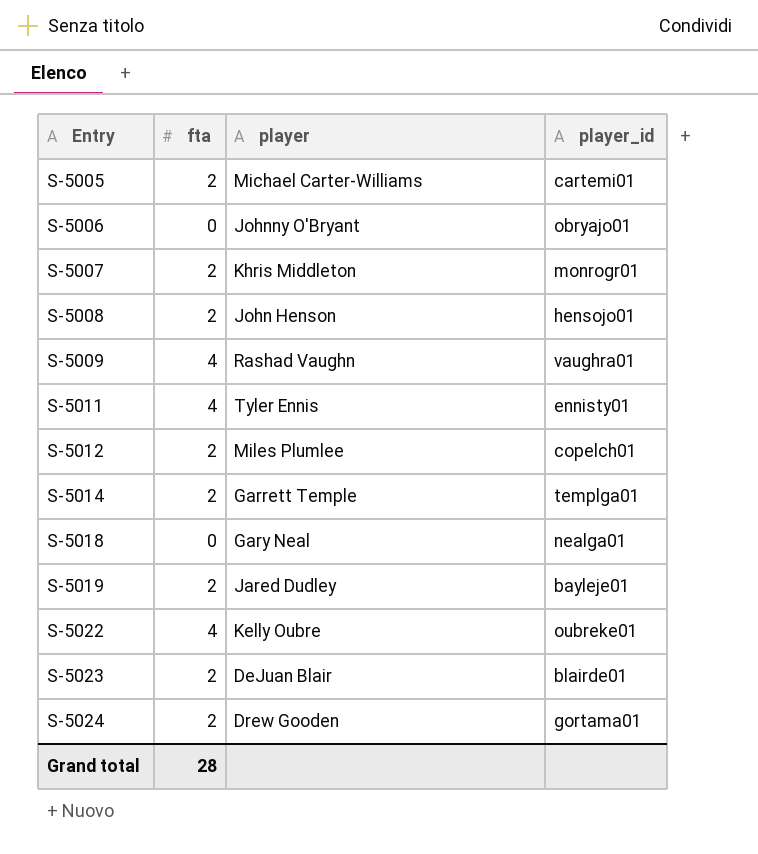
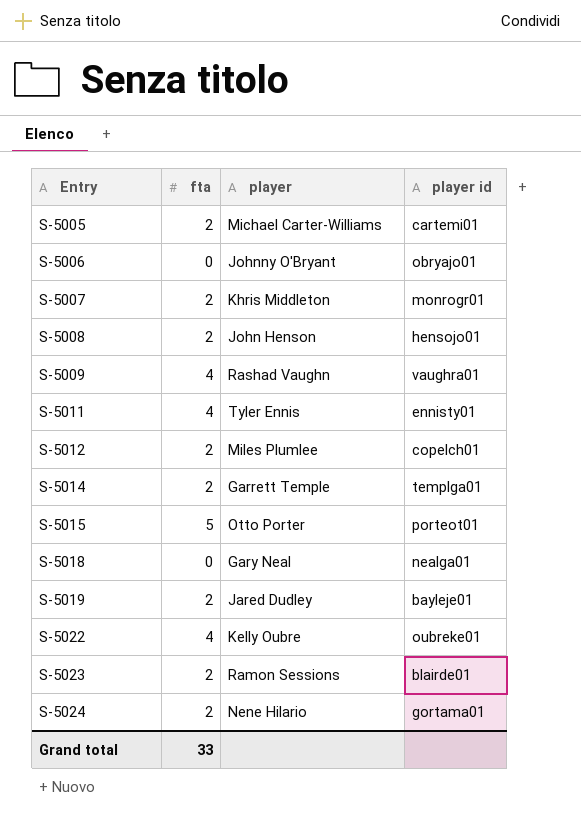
column name: player_id -> player id
row S-5015: none -> 5 | Otto Porter | porteot01
S-5023 | player: DeJuan Blair -> Ramon Sessions
S-5024 | player: Drew Gooden -> Nene Hilario
Grand total | fta: 28 -> 33

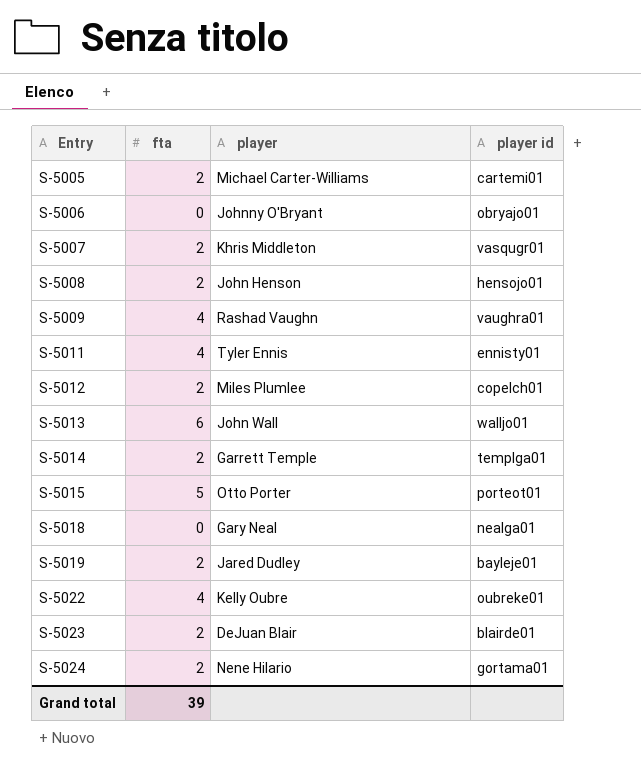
S-5007 | player id: monrogr01 -> vasqugr01
row S-5013: none -> 6 | John Wall | walljo01
S-5023 | player: Ramon Sessions -> DeJuan Blair
Grand total | fta: 33 -> 39

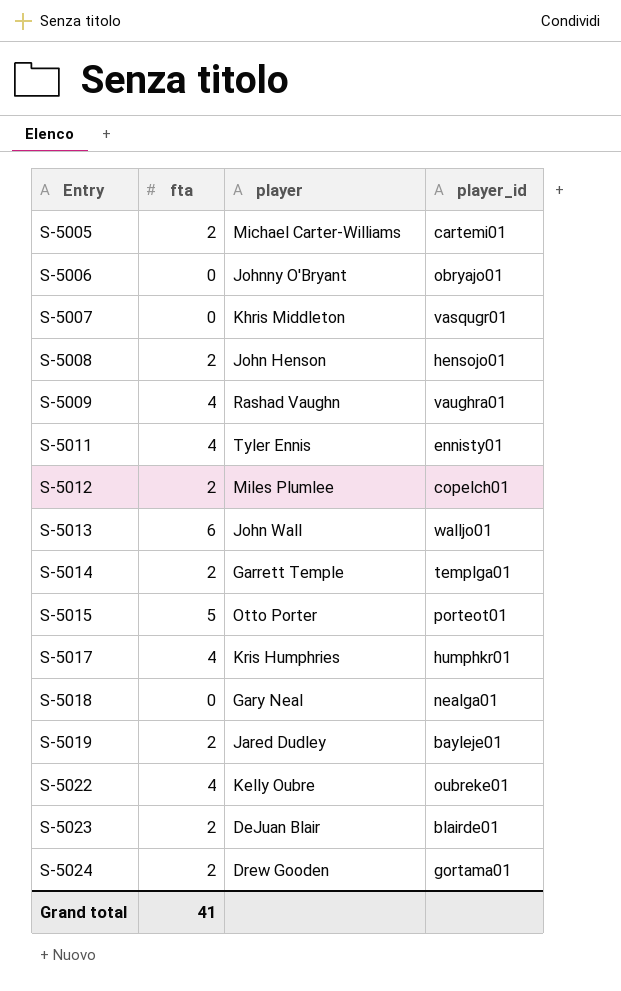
column name: player id -> player_id
S-5007 | fta: 2 -> 0
row S-5017: none -> 4 | Kris Humphries | humphkr01
S-5024 | player: Nene Hilario -> Drew Gooden
Grand total | fta: 39 -> 41

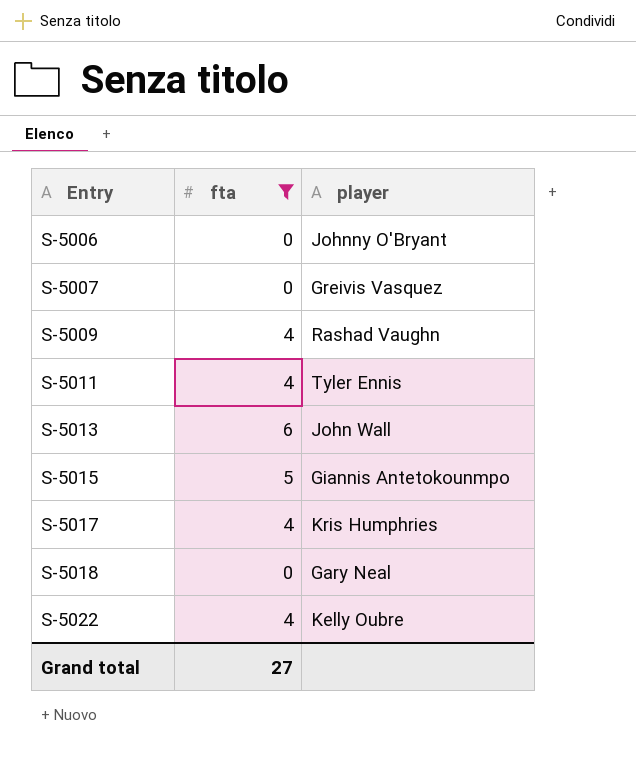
filter: none -> fta != 2
column player_id | position: 4 -> none
S-5007 | player: Khris Middleton -> Greivis Vasquez
S-5015 | player: Otto Porter -> Giannis Antetokounmpo
Grand total | fta: 41 -> 27

